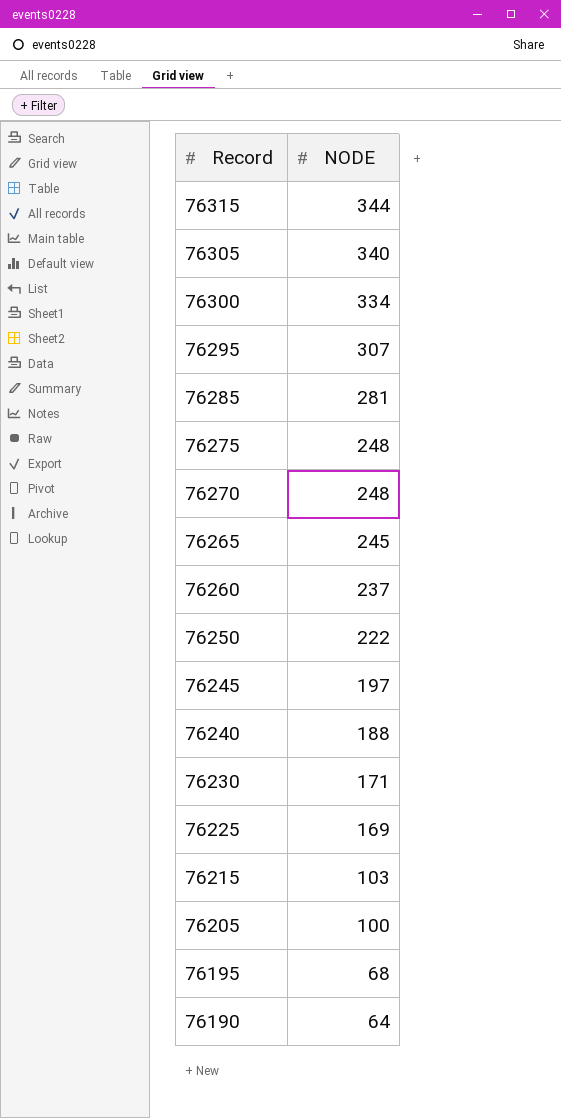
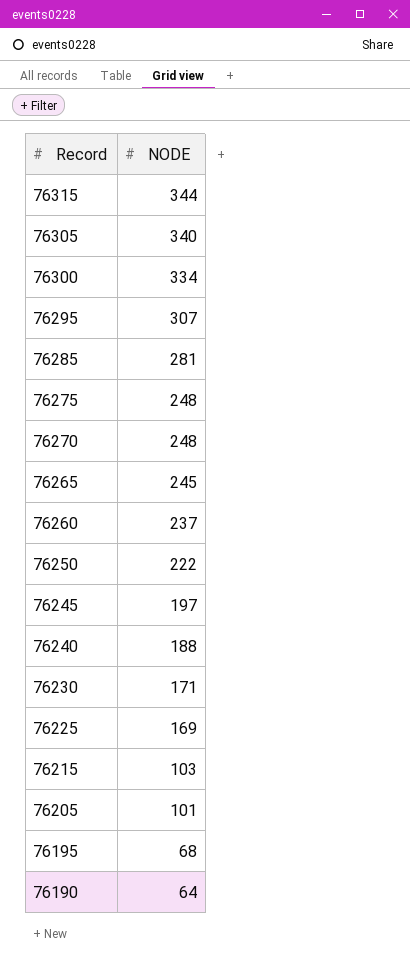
76205 | NODE: 100 -> 101

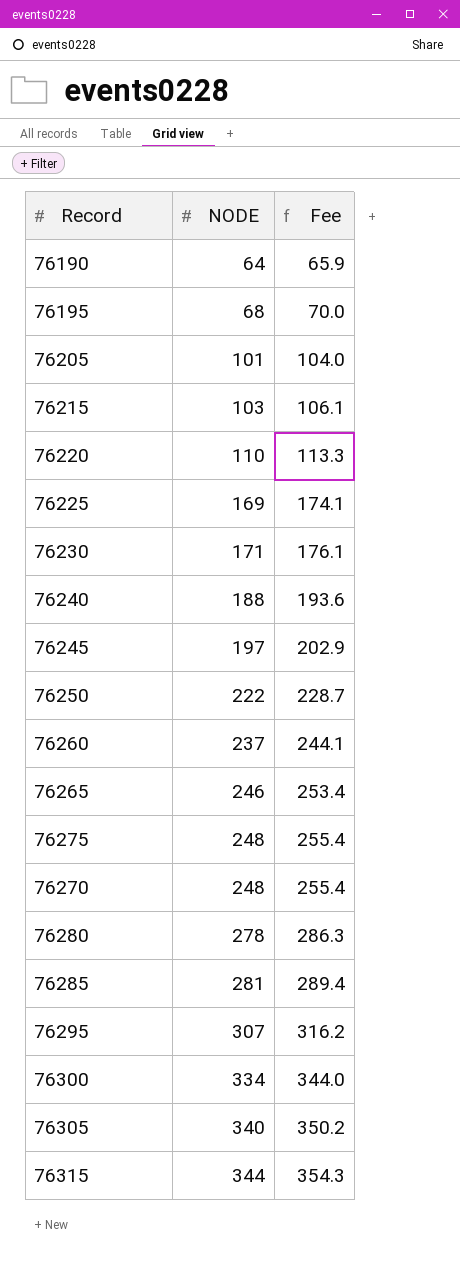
row order: Record descending -> NODE ascending
column Fee | formula: none -> [NODE] * 1.03
row 76220: none -> 110 | 113.3
76265 | NODE: 245 -> 246
row 76280: none -> 278 | 286.3

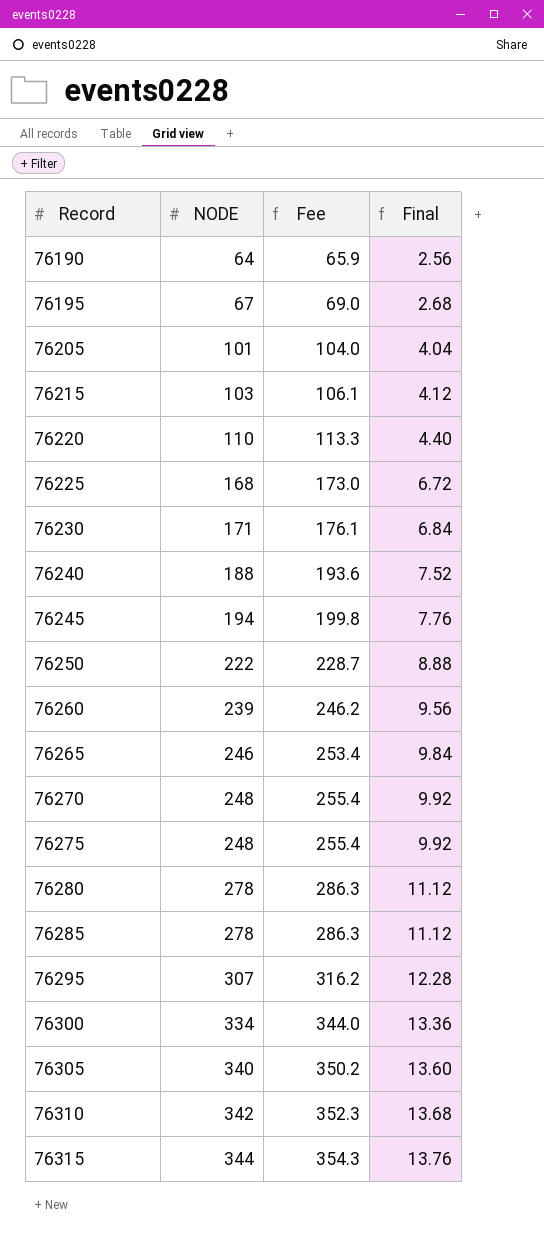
row order: NODE ascending -> Record ascending
column Final | formula: none -> [NODE] * 0.04
76195 | NODE: 68 -> 67
76195 | Fee: 70.0 -> 69.0
76225 | NODE: 169 -> 168
76225 | Fee: 174.1 -> 173.0
76245 | NODE: 197 -> 194
76245 | Fee: 202.9 -> 199.8
76260 | NODE: 237 -> 239
76260 | Fee: 244.1 -> 246.2
76285 | NODE: 281 -> 278
76285 | Fee: 289.4 -> 286.3
row 76310: none -> 342 | 352.3 | 13.68

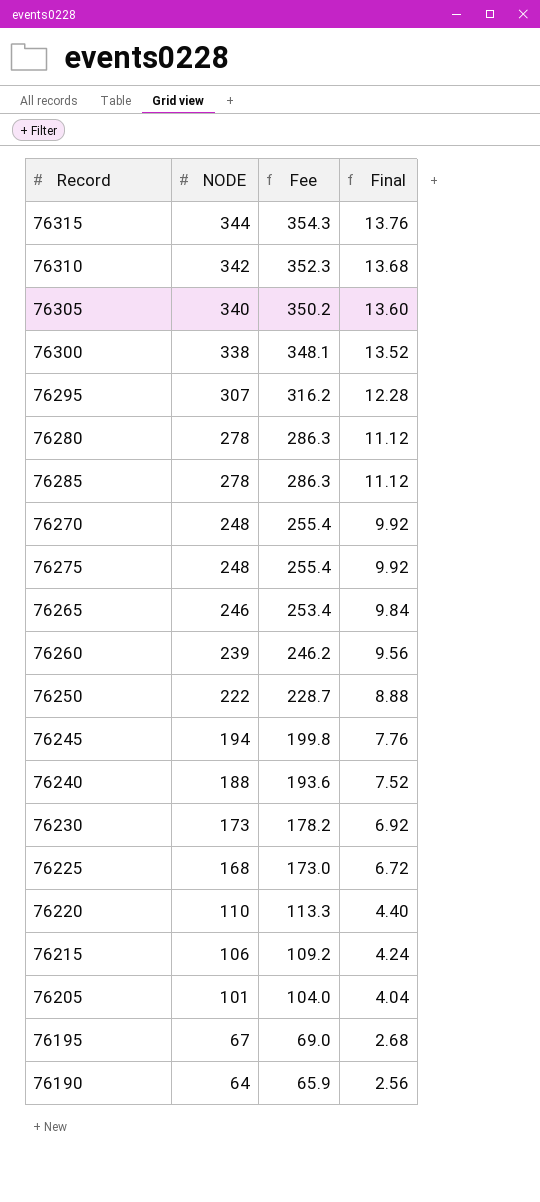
row order: Record ascending -> NODE descending
76300 | NODE: 334 -> 338
76300 | Fee: 344.0 -> 348.1
76300 | Final: 13.36 -> 13.52
76230 | NODE: 171 -> 173
76230 | Fee: 176.1 -> 178.2
76230 | Final: 6.84 -> 6.92
76215 | NODE: 103 -> 106
76215 | Fee: 106.1 -> 109.2
76215 | Final: 4.12 -> 4.24

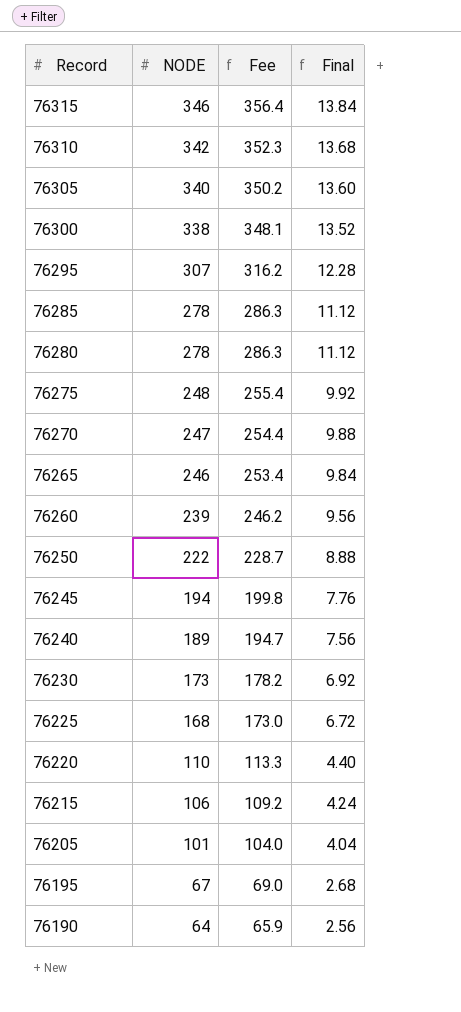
row order: NODE descending -> Record descending
76315 | NODE: 344 -> 346
76315 | Fee: 354.3 -> 356.4
76315 | Final: 13.76 -> 13.84
76270 | NODE: 248 -> 247
76270 | Fee: 255.4 -> 254.4
76270 | Final: 9.92 -> 9.88
76240 | NODE: 188 -> 189
76240 | Fee: 193.6 -> 194.7
76240 | Final: 7.52 -> 7.56

